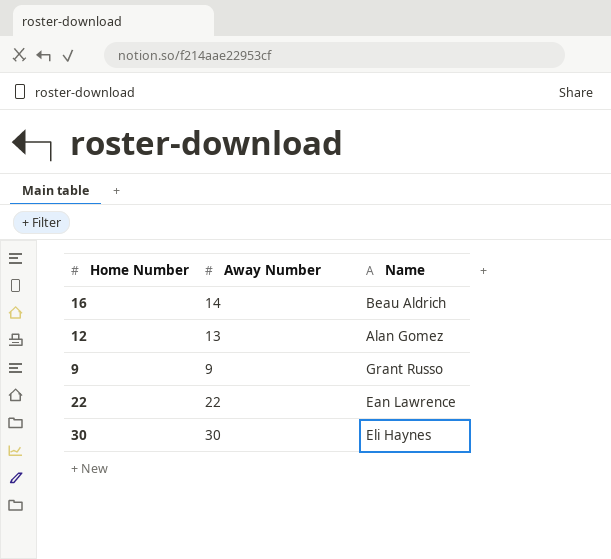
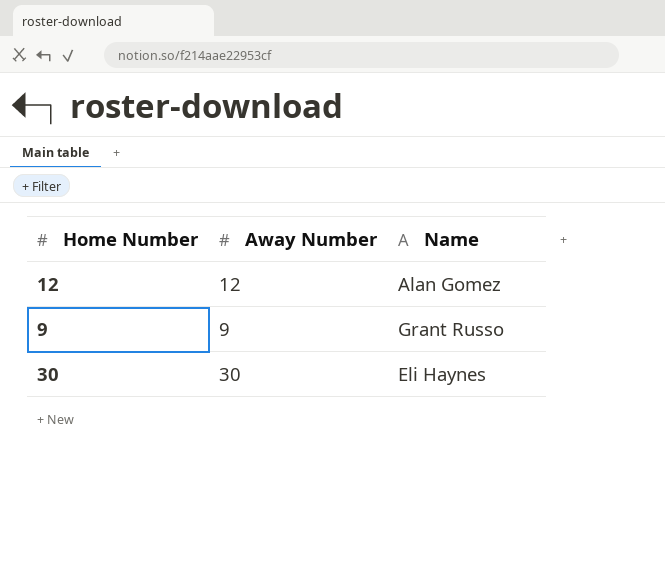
row 16: 14 | Beau Aldrich -> none
row 22: 22 | Ean Lawrence -> none
12 | Away Number: 13 -> 12

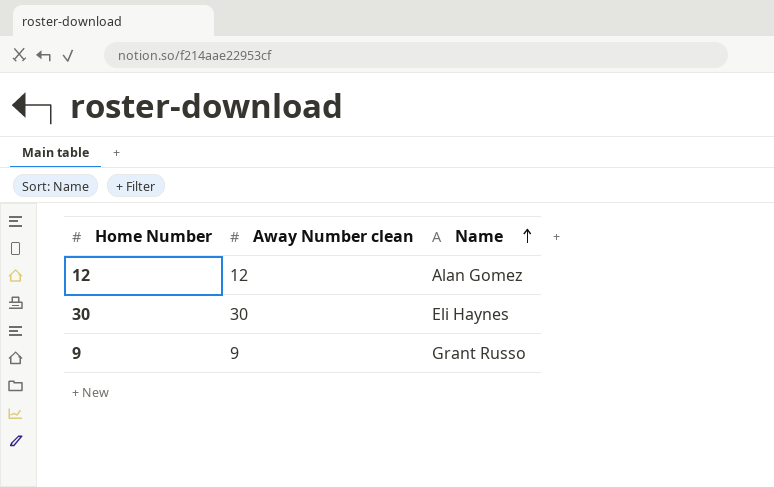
row order: none -> Name ascending
column name: Away Number -> Away Number clean

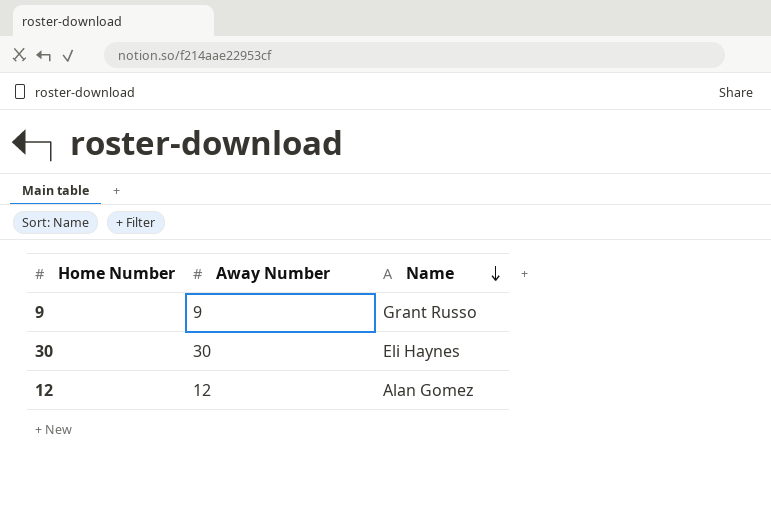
row order: Name ascending -> Name descending
column name: Away Number clean -> Away Number

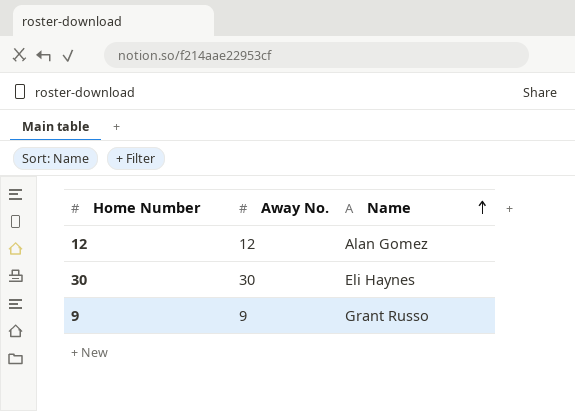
row order: Name descending -> Name ascending
column name: Away Number -> Away No.

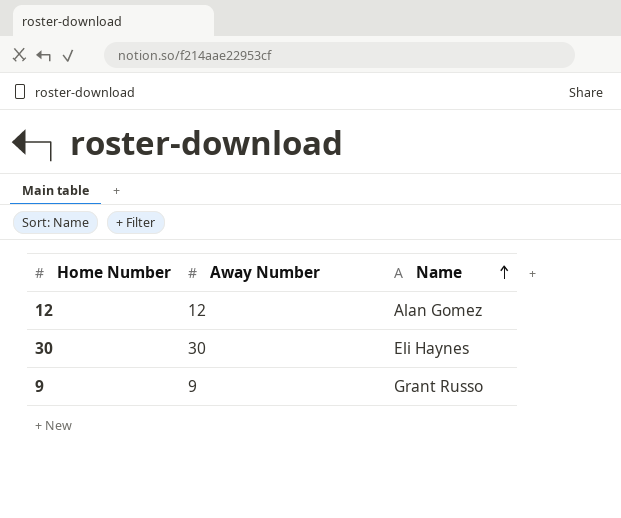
column name: Away No. -> Away Number

